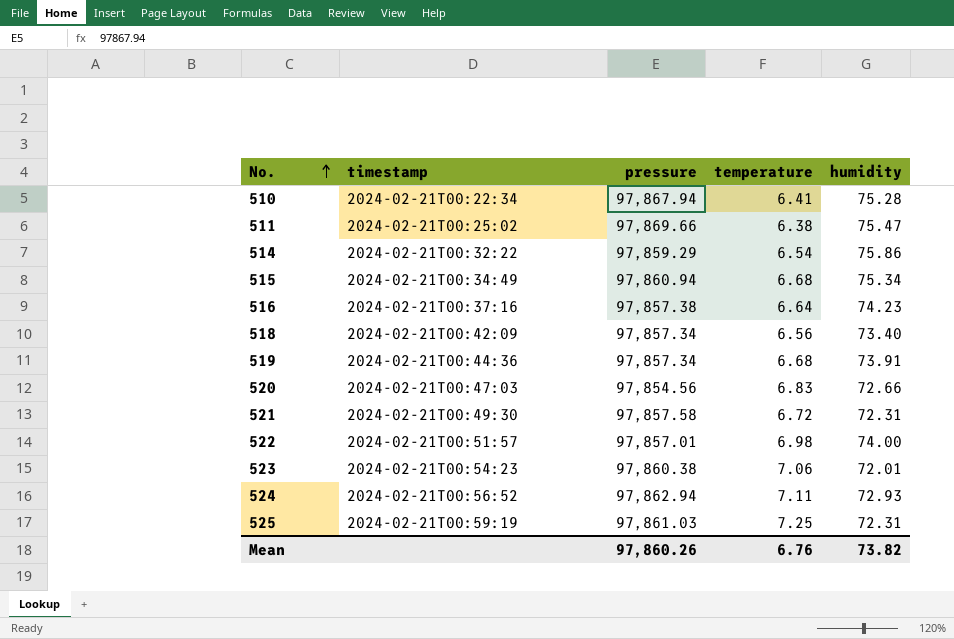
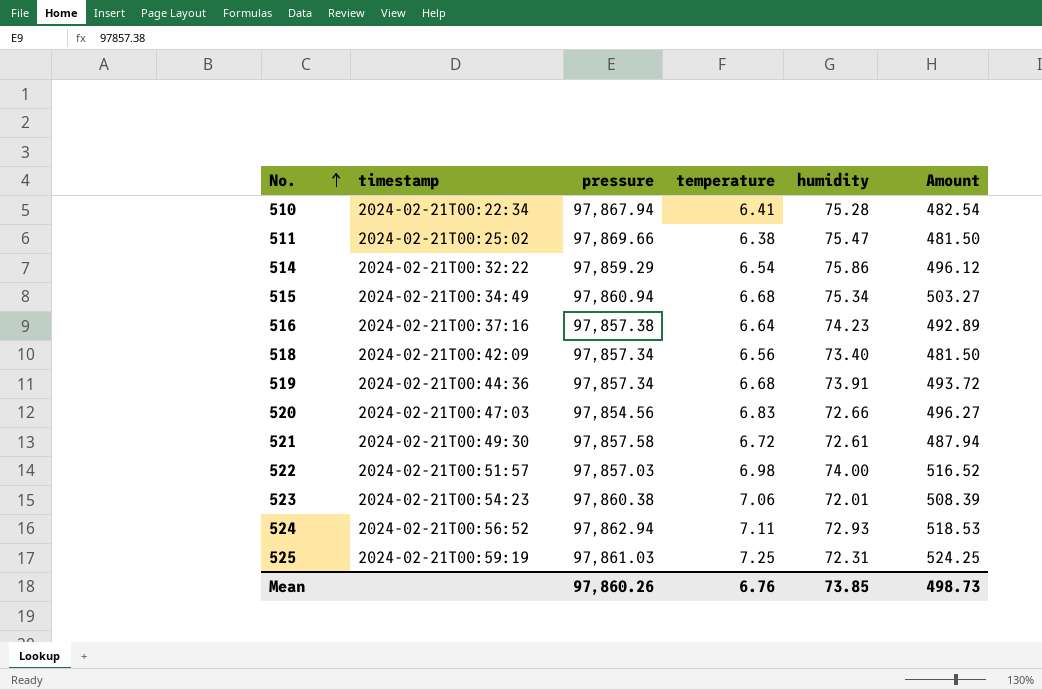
column Amount | formula: none -> [temperature] * [humidity]
521 | humidity: 72.31 -> 72.61
522 | pressure: 97,857.01 -> 97,857.03
Mean | humidity: 73.82 -> 73.85

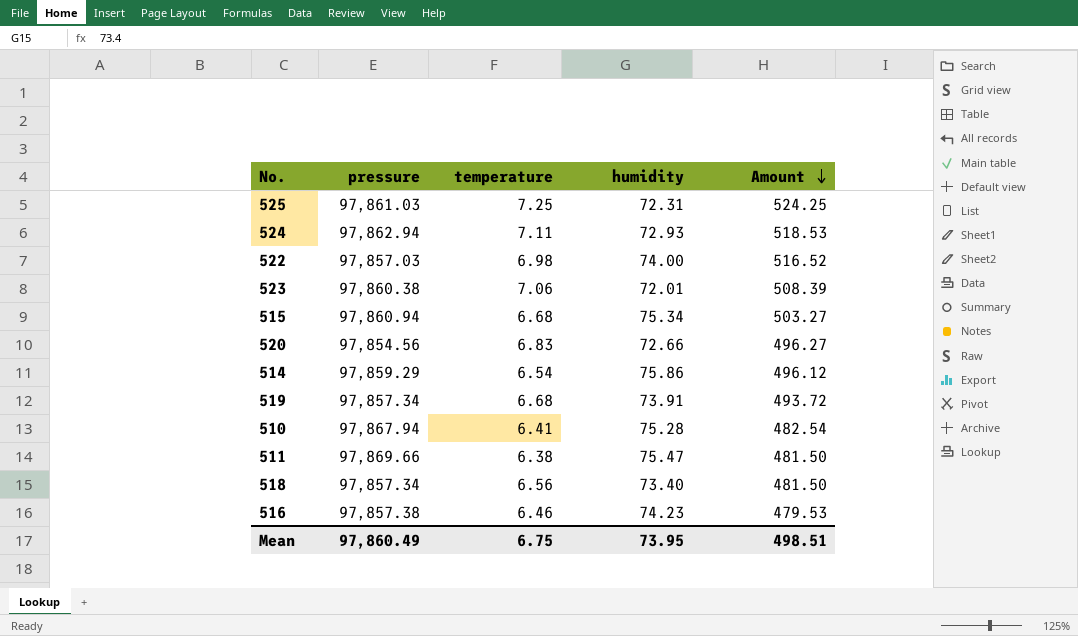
row order: No. ascending -> Amount descending
column timestamp | position: 2 -> none
row 521: 2024-02-21T00:49:30 | 97,857.58 | 6.72 | 72.61 | 487.94 -> none
516 | temperature: 6.64 -> 6.46
516 | Amount: 492.89 -> 479.53
Mean | pressure: 97,860.26 -> 97,860.49
Mean | temperature: 6.76 -> 6.75
Mean | humidity: 73.85 -> 73.95
Mean | Amount: 498.73 -> 498.51

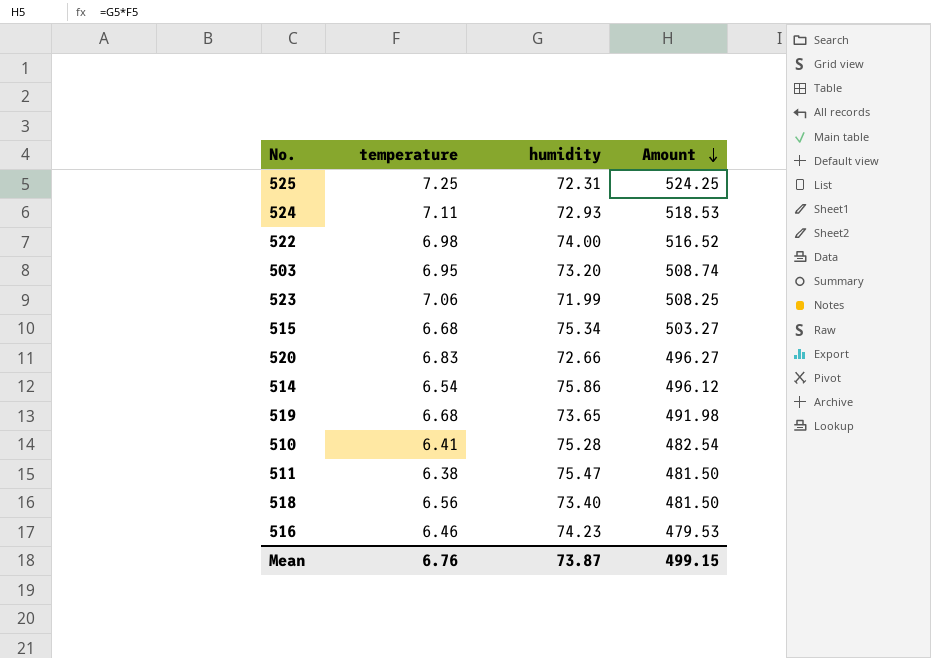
column pressure | position: 2 -> none
row 503: none -> 6.95 | 73.20 | 508.74
523 | humidity: 72.01 -> 71.99
523 | Amount: 508.39 -> 508.25
519 | humidity: 73.91 -> 73.65
519 | Amount: 493.72 -> 491.98
Mean | temperature: 6.75 -> 6.76
Mean | humidity: 73.95 -> 73.87
Mean | Amount: 498.51 -> 499.15

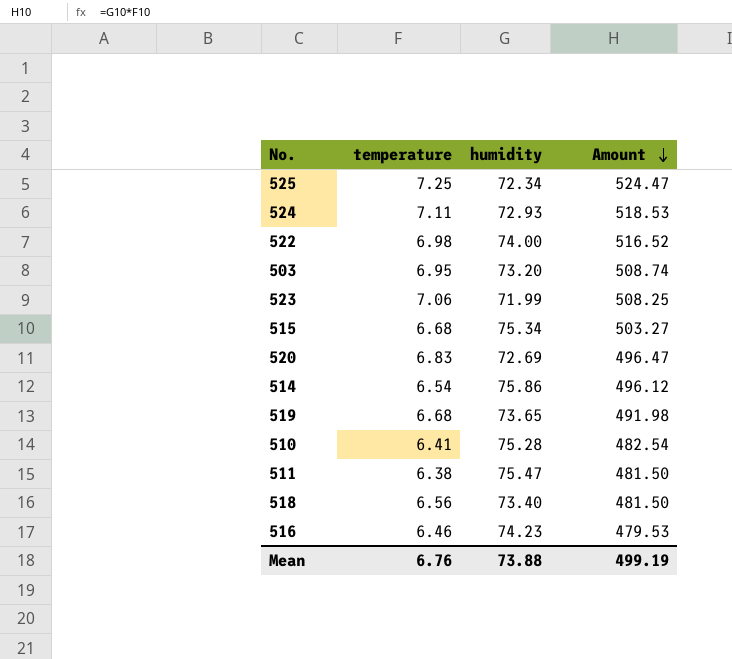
525 | humidity: 72.31 -> 72.34
525 | Amount: 524.25 -> 524.47
520 | humidity: 72.66 -> 72.69
520 | Amount: 496.27 -> 496.47
Mean | humidity: 73.87 -> 73.88
Mean | Amount: 499.15 -> 499.19

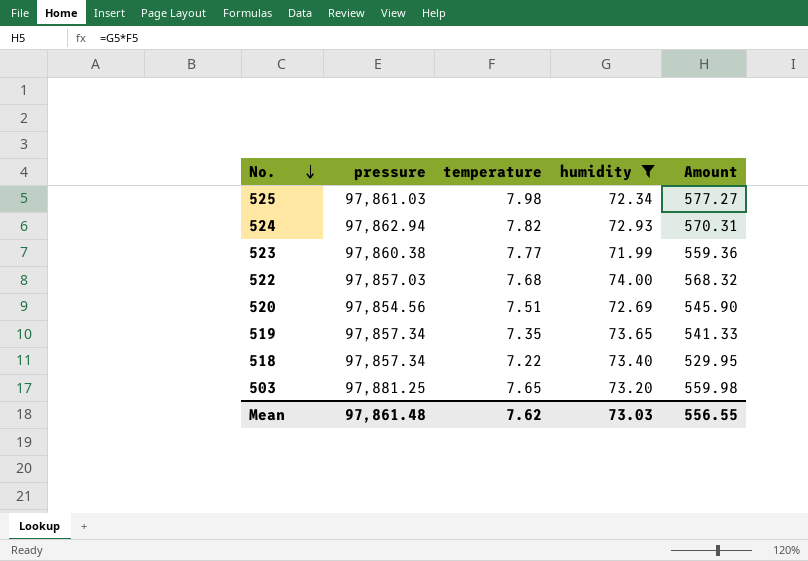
filter: none -> humidity <= 74.00
row order: Amount descending -> No. descending
column pressure | position: none -> 2
525 | temperature: 7.25 -> 7.98
525 | Amount: 524.47 -> 577.27
524 | temperature: 7.11 -> 7.82
524 | Amount: 518.53 -> 570.31
523 | temperature: 7.06 -> 7.77
523 | Amount: 508.25 -> 559.36
522 | temperature: 6.98 -> 7.68
522 | Amount: 516.52 -> 568.32
520 | temperature: 6.83 -> 7.51
520 | Amount: 496.47 -> 545.90
519 | temperature: 6.68 -> 7.35
519 | Amount: 491.98 -> 541.33
518 | temperature: 6.56 -> 7.22
518 | Amount: 481.50 -> 529.95
503 | temperature: 6.95 -> 7.65
503 | Amount: 508.74 -> 559.98
Mean | temperature: 6.76 -> 7.62
Mean | humidity: 73.88 -> 73.03
Mean | Amount: 499.19 -> 556.55

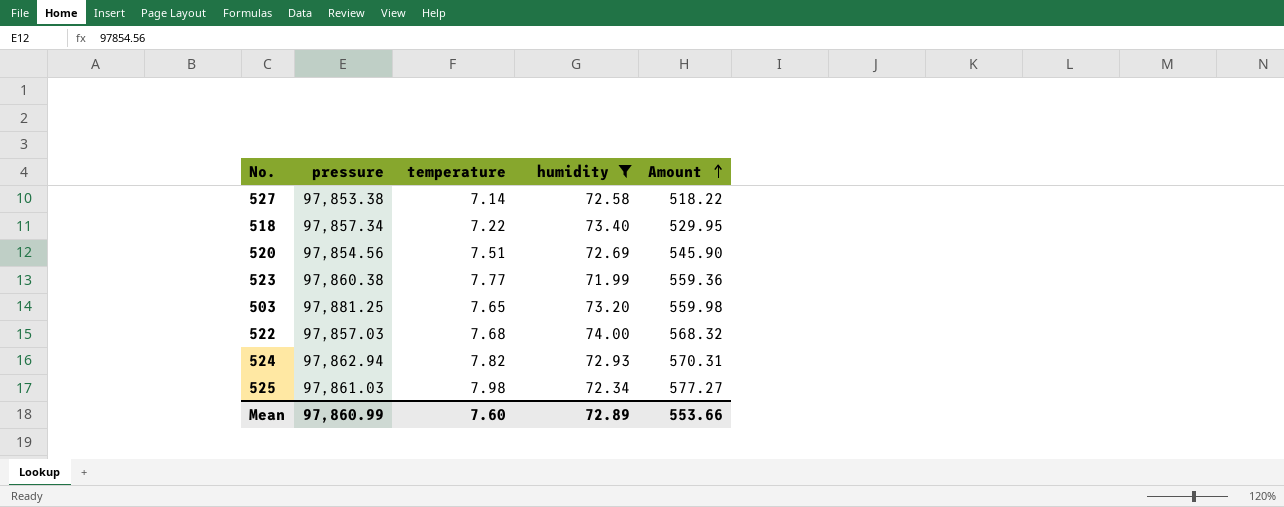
row order: No. descending -> Amount ascending
row 519: 97,857.34 | 7.35 | 73.65 | 541.33 -> none
row 527: none -> 97,853.38 | 7.14 | 72.58 | 518.22
Mean | pressure: 97,861.48 -> 97,860.99
Mean | temperature: 7.62 -> 7.60
Mean | humidity: 73.03 -> 72.89
Mean | Amount: 556.55 -> 553.66

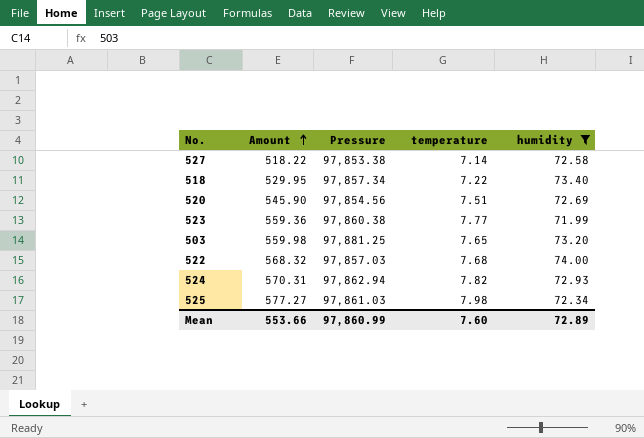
column Amount | position: 5 -> 2
column name: pressure -> Pressure

